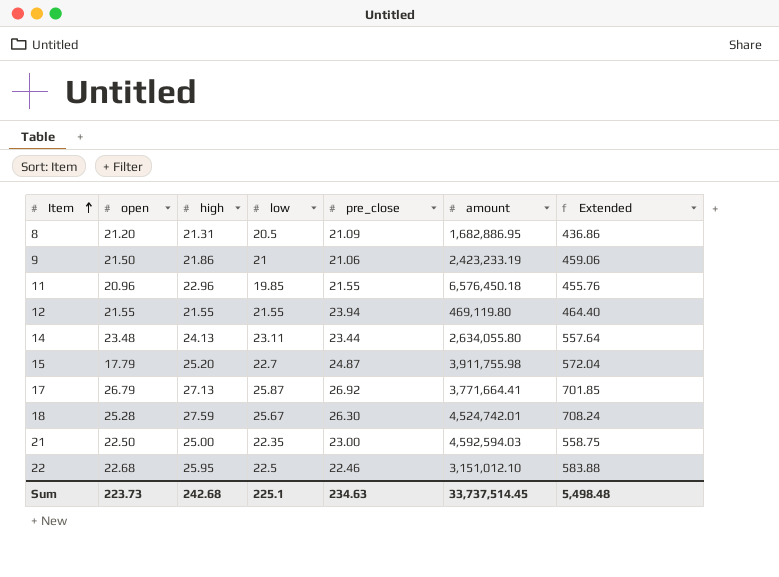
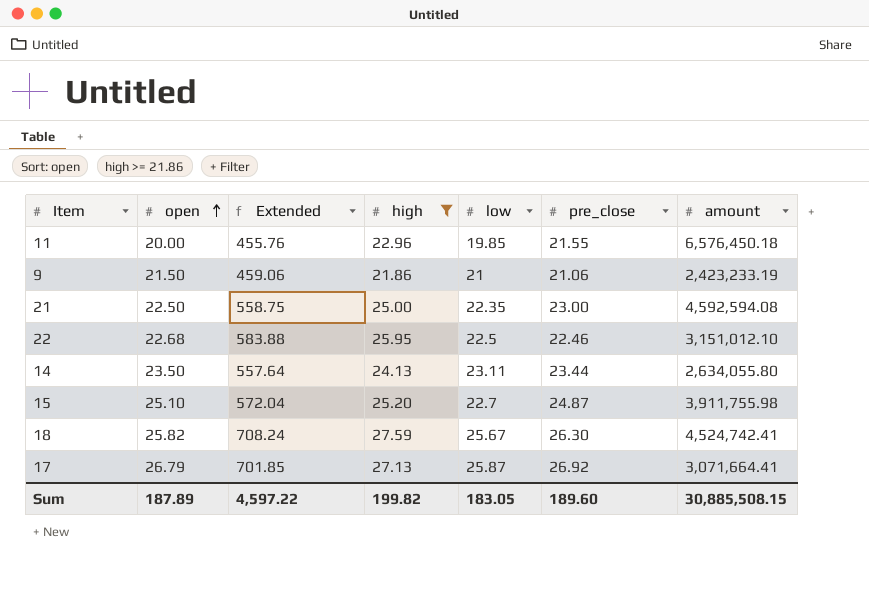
filter: none -> high >= 21.86
row order: Item ascending -> open ascending
column Extended | position: 7 -> 3
11 | open: 20.96 -> 20.00
21 | amount: 4,592,594.03 -> 4,592,594.08
14 | open: 23.48 -> 23.50
15 | open: 17.79 -> 25.10
18 | open: 25.28 -> 25.82
18 | amount: 4,524,742.01 -> 4,524,742.41
17 | amount: 3,771,664.41 -> 3,071,664.41
Sum | open: 223.73 -> 187.89
Sum | Extended: 5,498.48 -> 4,597.22
Sum | high: 242.68 -> 199.82
Sum | low: 225.1 -> 183.05
Sum | pre_close: 234.63 -> 189.60
Sum | amount: 33,737,514.45 -> 30,885,508.15

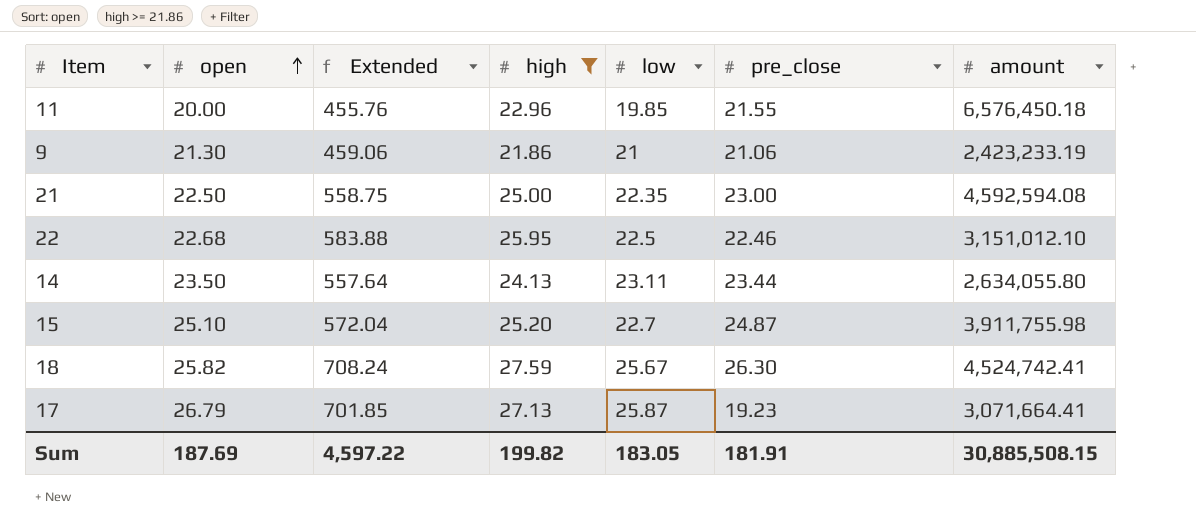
9 | open: 21.50 -> 21.30
17 | pre_close: 26.92 -> 19.23
Sum | open: 187.89 -> 187.69
Sum | pre_close: 189.60 -> 181.91

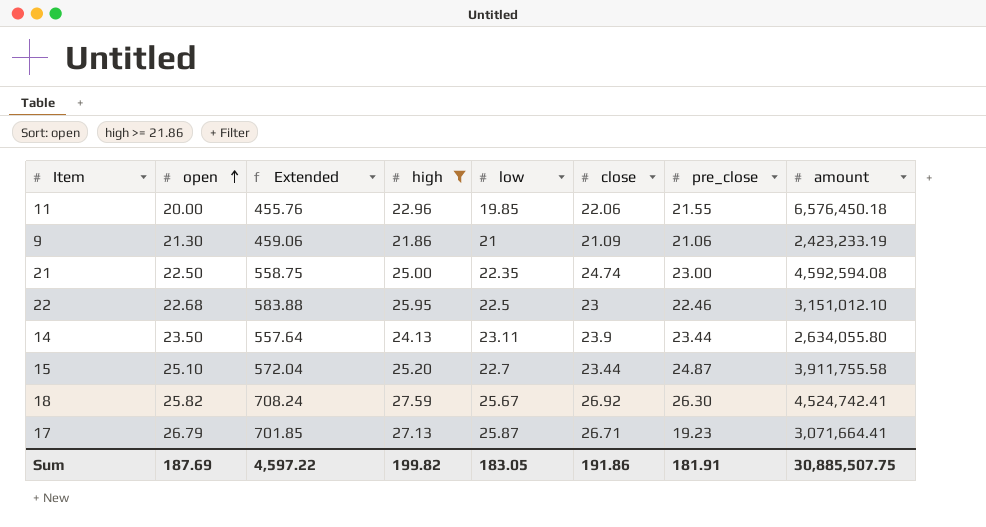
column close | position: none -> 6
15 | amount: 3,911,755.98 -> 3,911,755.58
Sum | amount: 30,885,508.15 -> 30,885,507.75

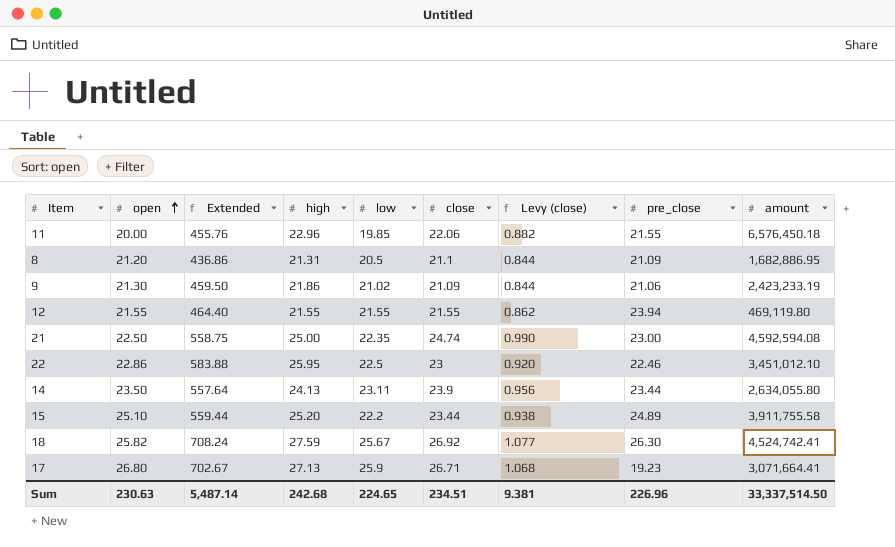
filter: high >= 21.86 -> none
column Levy (close) | formula: none -> [close] * 0.04
9 | Extended: 459.06 -> 459.50
9 | low: 21 -> 21.02
22 | open: 22.68 -> 22.86
22 | amount: 3,151,012.10 -> 3,451,012.10
15 | Extended: 572.04 -> 559.44
15 | low: 22.7 -> 22.2
15 | pre_close: 24.87 -> 24.89
17 | open: 26.79 -> 26.80
17 | Extended: 701.85 -> 702.67
17 | low: 25.87 -> 25.9
Sum | open: 187.69 -> 230.63
Sum | Extended: 4,597.22 -> 5,487.14
Sum | high: 199.82 -> 242.68
Sum | low: 183.05 -> 224.65
Sum | close: 191.86 -> 234.51
Sum | pre_close: 181.91 -> 226.96
Sum | amount: 30,885,507.75 -> 33,337,514.50

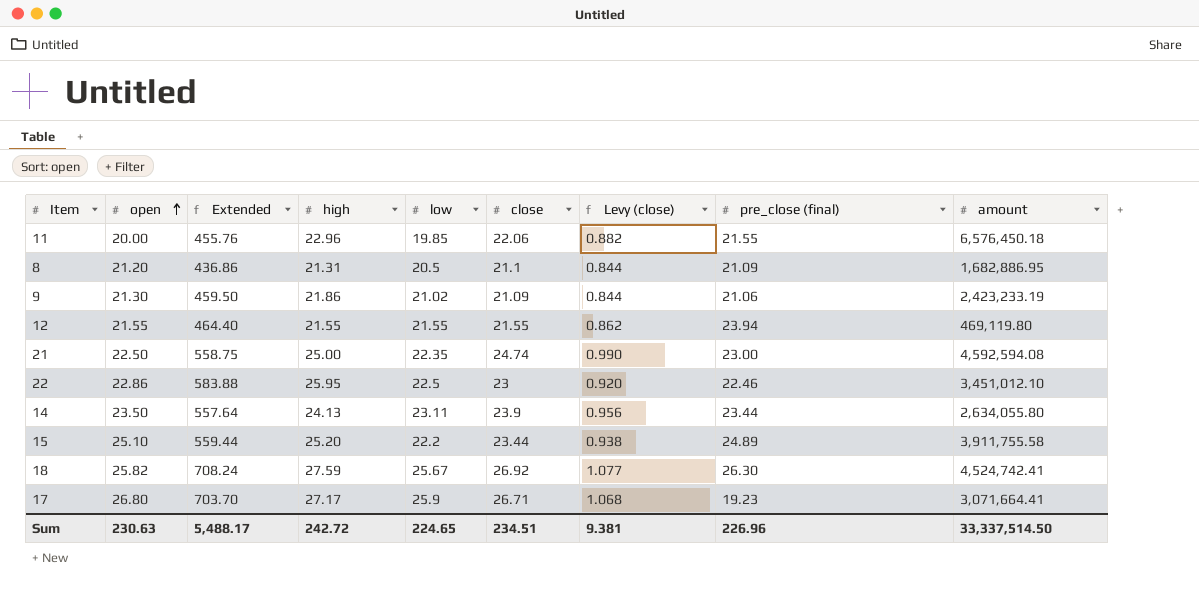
column name: pre_close -> pre_close (final)
17 | Extended: 702.67 -> 703.70
17 | high: 27.13 -> 27.17
Sum | Extended: 5,487.14 -> 5,488.17
Sum | high: 242.68 -> 242.72

